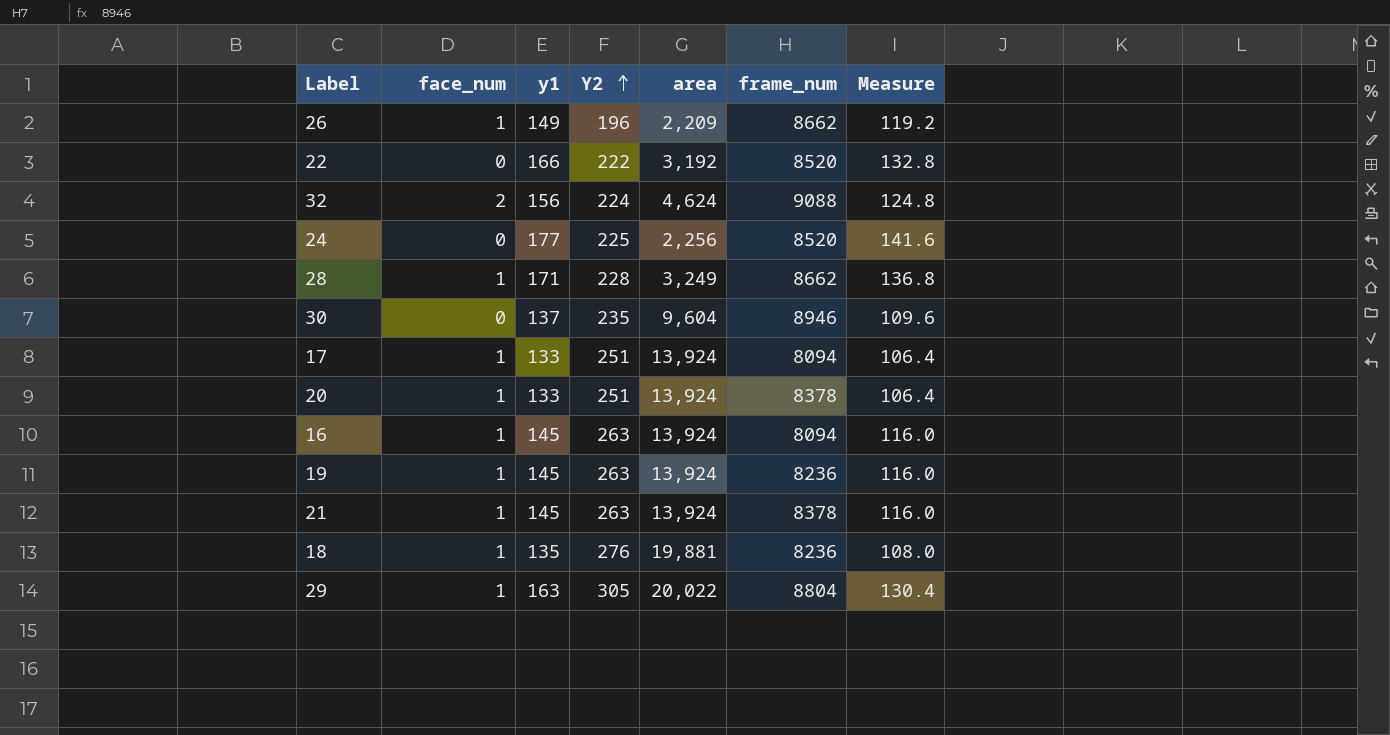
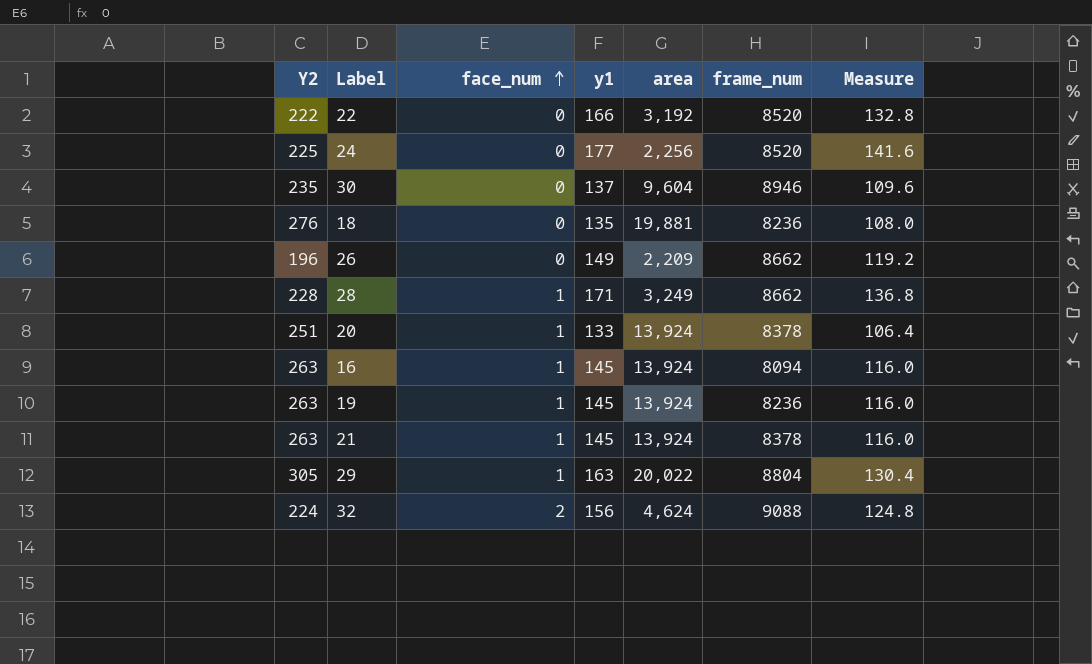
row order: Y2 ascending -> face_num ascending
column Y2 | position: 4 -> 1
row 17: 1 | 133 | 251 | 13,924 | 8094 | 106.4 -> none
18 | face_num: 1 -> 0
26 | face_num: 1 -> 0

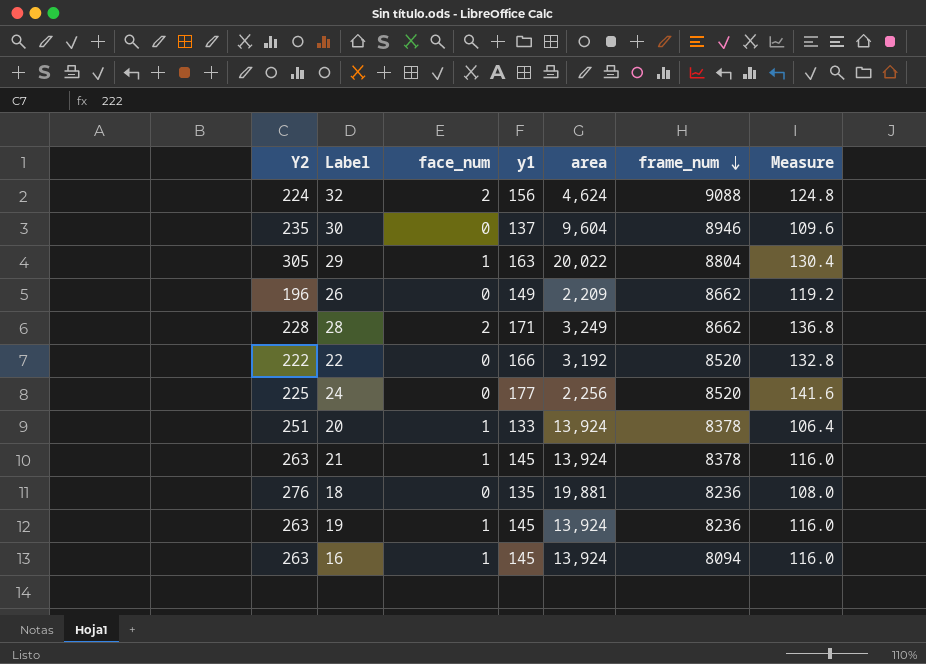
row order: face_num ascending -> frame_num descending
28 | face_num: 1 -> 2

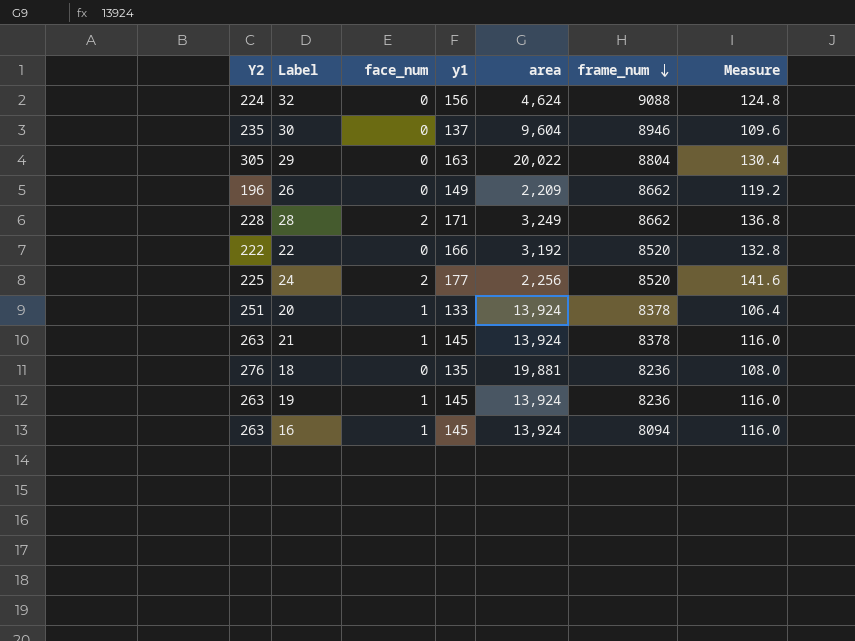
32 | face_num: 2 -> 0
29 | face_num: 1 -> 0
24 | face_num: 0 -> 2

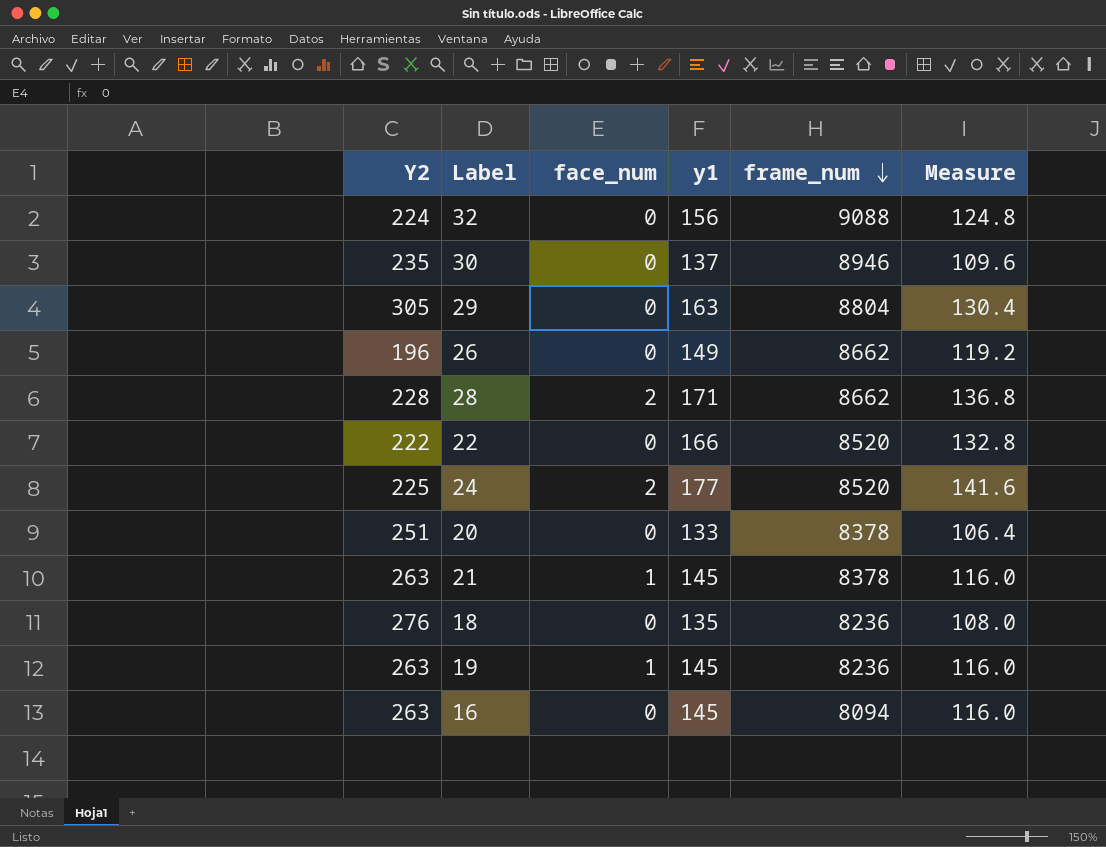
column area | position: 5 -> none
20 | face_num: 1 -> 0
16 | face_num: 1 -> 0

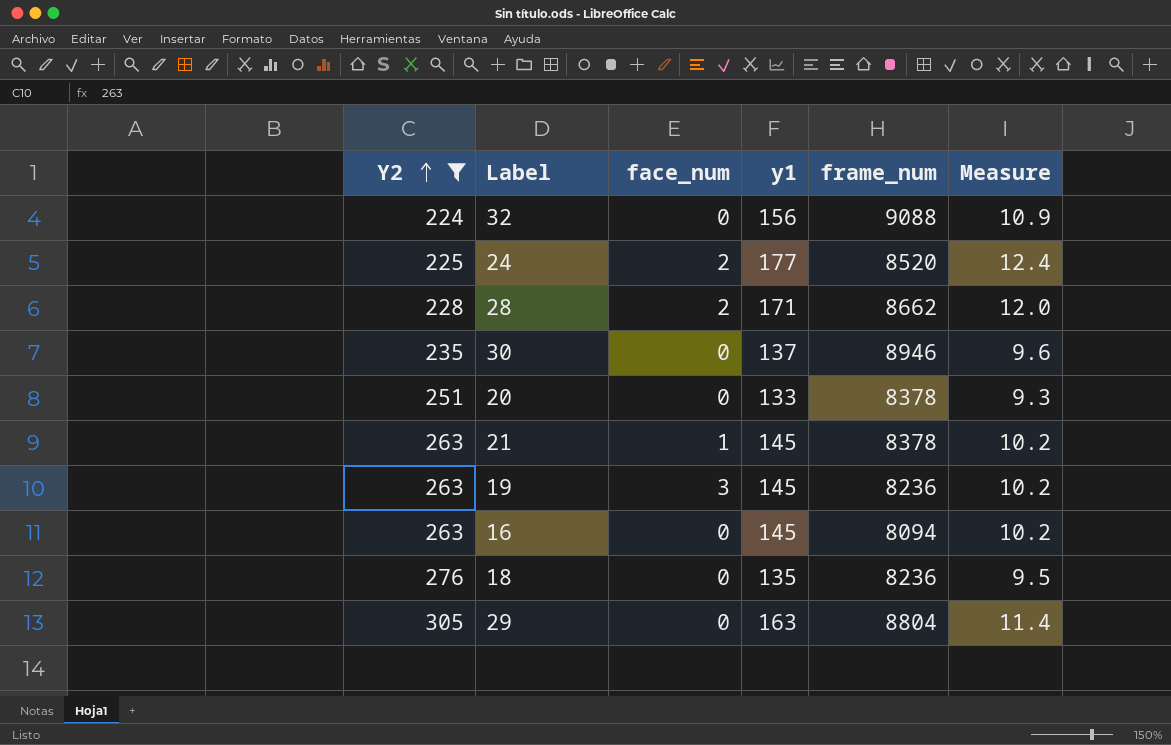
filter: none -> Y2 >= 224
row order: frame_num descending -> Y2 ascending
column Measure | formula: [y1] * 0.8 -> [y1] * 0.07
19 | face_num: 1 -> 3

